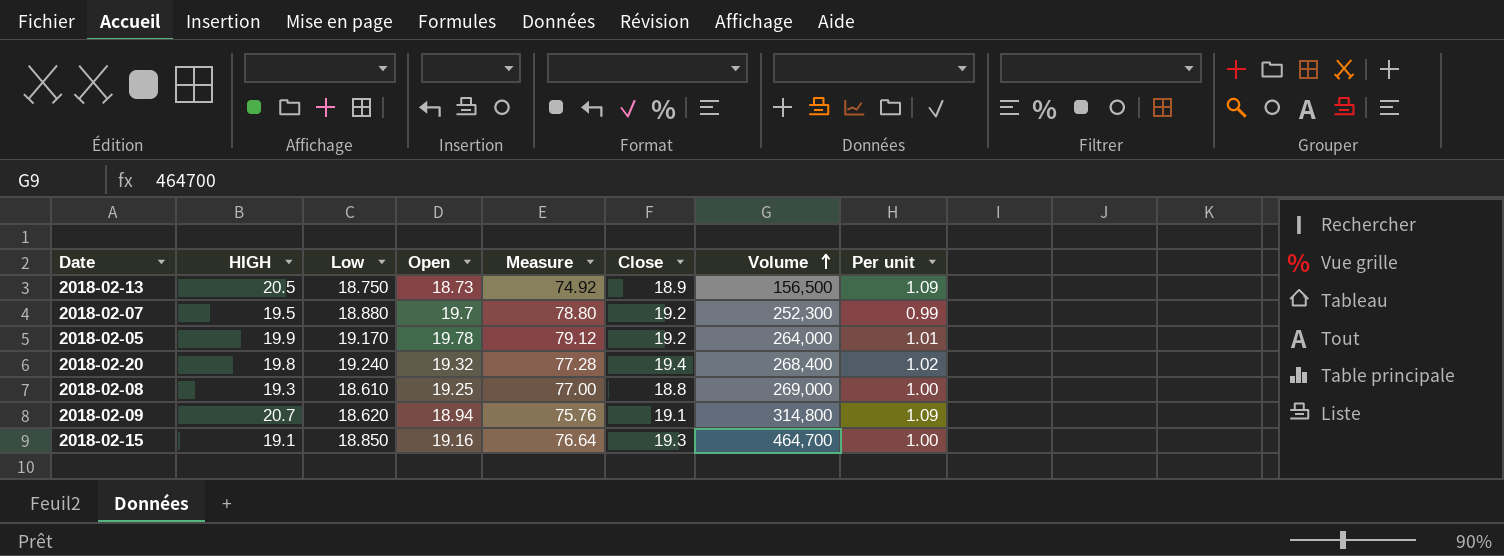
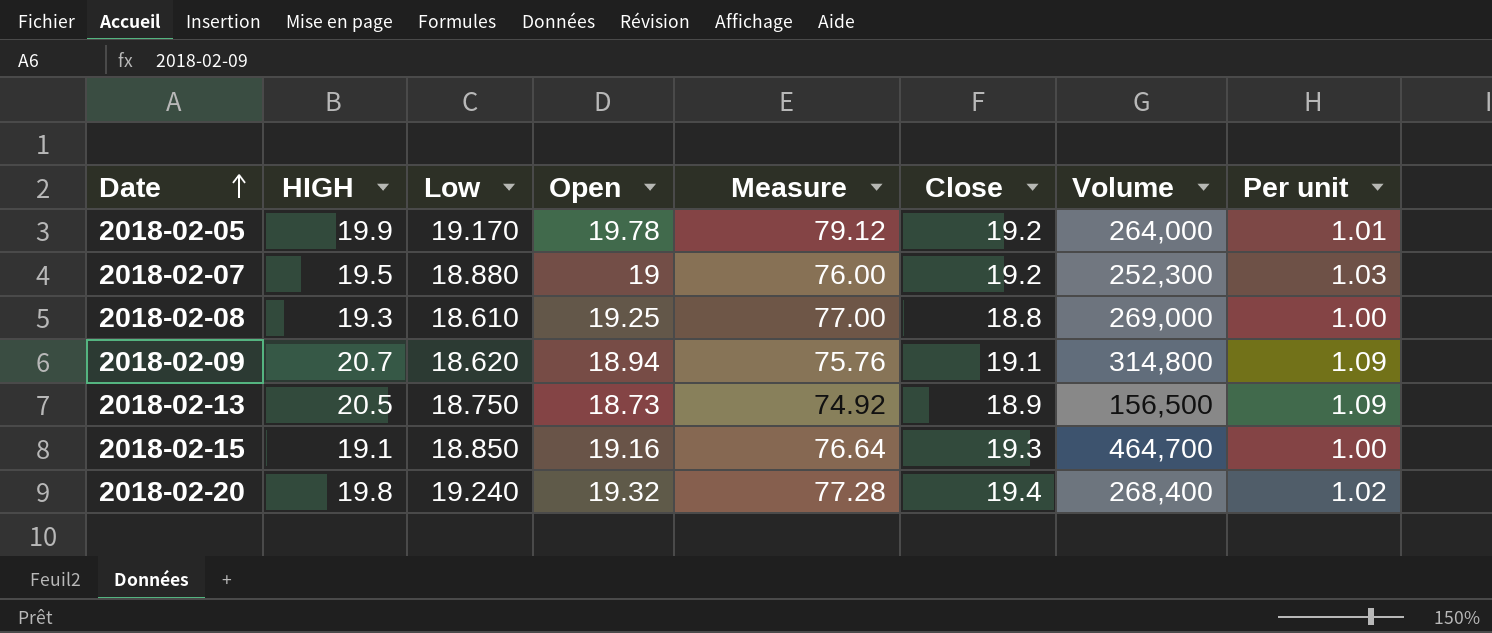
row order: Volume ascending -> Date ascending
2018-02-07 | Open: 19.7 -> 19
2018-02-07 | Measure: 78.80 -> 76.00
2018-02-07 | Per unit: 0.99 -> 1.03

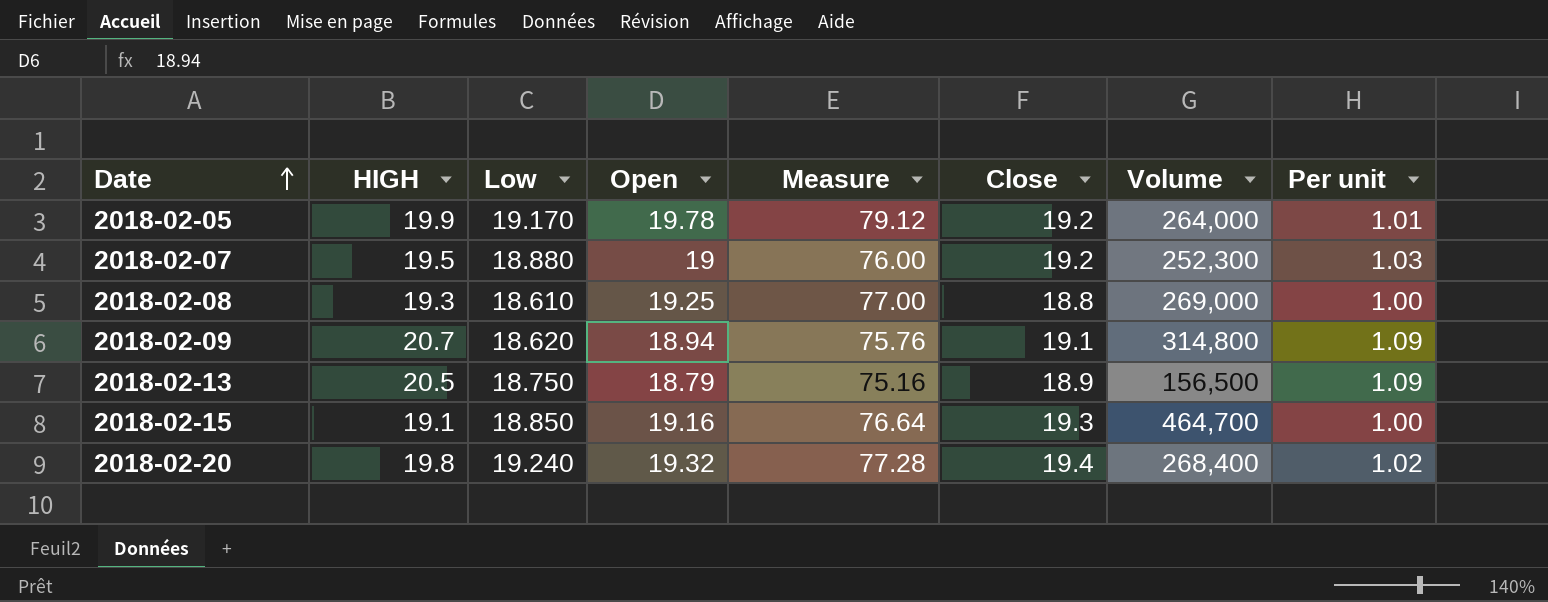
2018-02-13 | Open: 18.73 -> 18.79
2018-02-13 | Measure: 74.92 -> 75.16

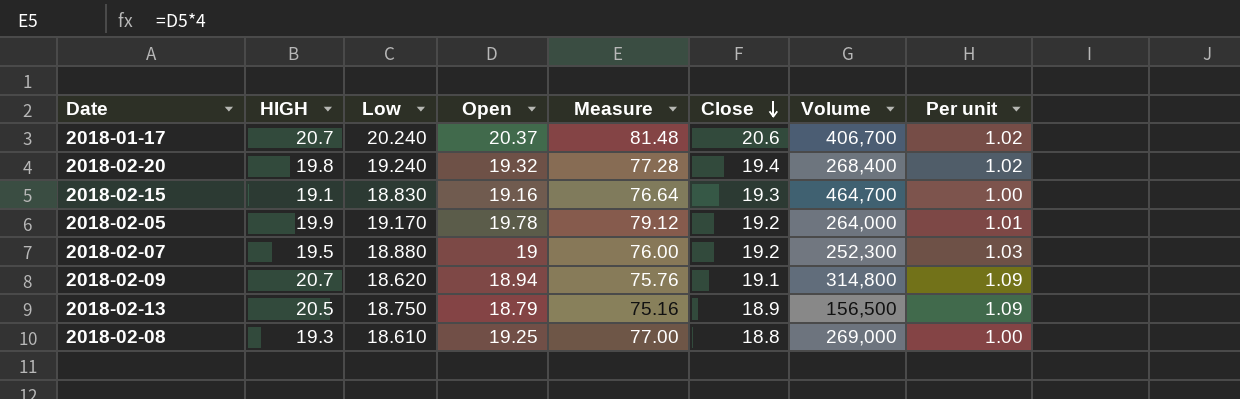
row order: Date ascending -> Close descending
row 2018-01-17: none -> 20.7 | 20.240 | 20.37 | 81.48 | 20.6 | 406,700 | 1.02
2018-02-15 | Low: 18.850 -> 18.830

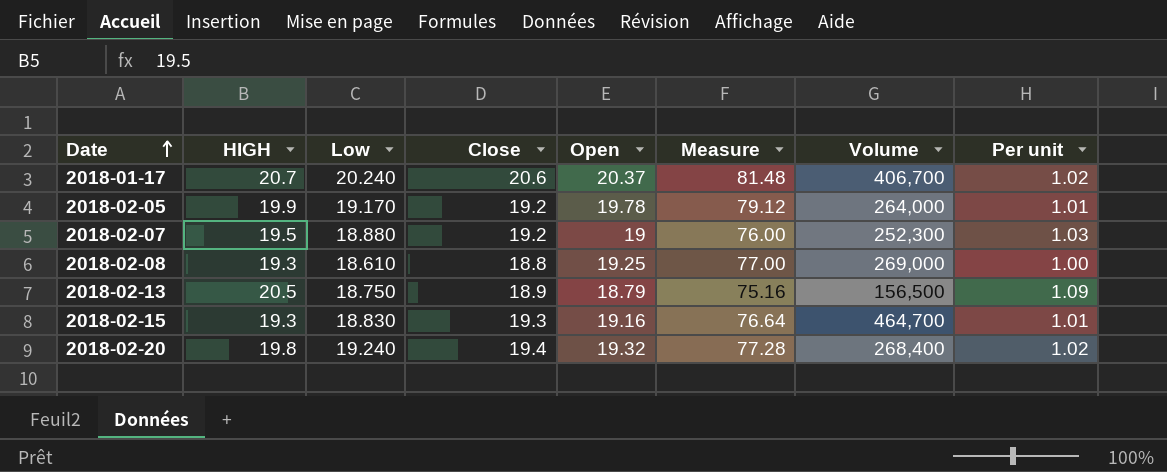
row order: Close descending -> Date ascending
column Close | position: 6 -> 4
row 2018-02-09: 20.7 | 18.620 | 18.94 | 75.76 | 19.1 | 314,800 | 1.09 -> none
2018-02-15 | HIGH: 19.1 -> 19.3
2018-02-15 | Per unit: 1.00 -> 1.01

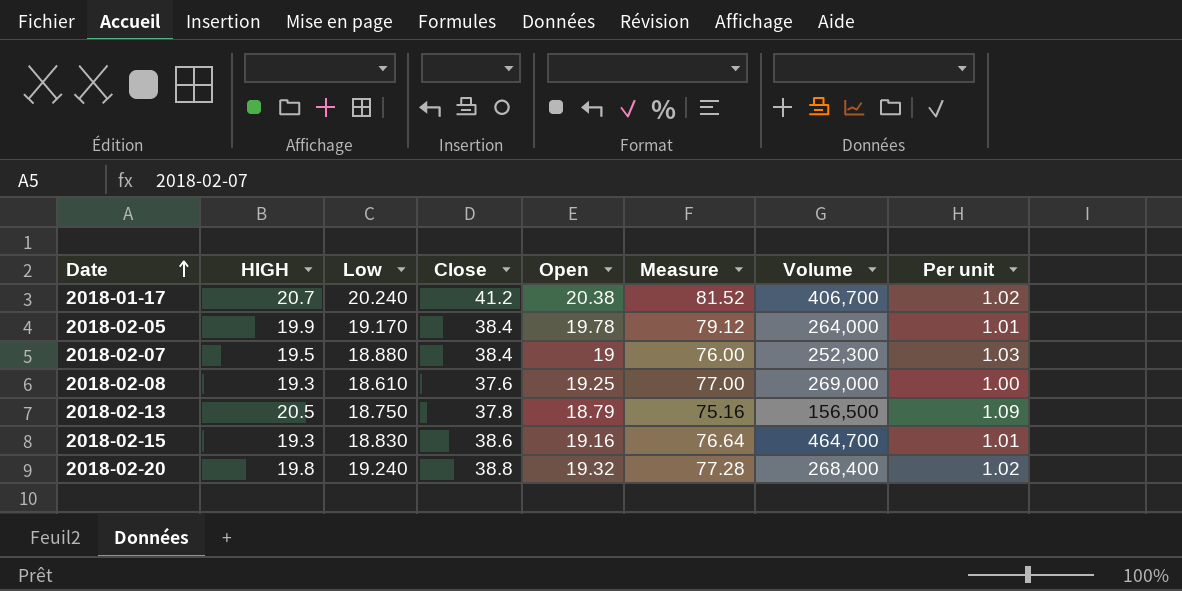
2018-01-17 | Close: 20.6 -> 41.2
2018-01-17 | Open: 20.37 -> 20.38
2018-01-17 | Measure: 81.48 -> 81.52
2018-02-05 | Close: 19.2 -> 38.4
2018-02-07 | Close: 19.2 -> 38.4
2018-02-08 | Close: 18.8 -> 37.6
2018-02-13 | Close: 18.9 -> 37.8
2018-02-15 | Close: 19.3 -> 38.6
2018-02-20 | Close: 19.4 -> 38.8

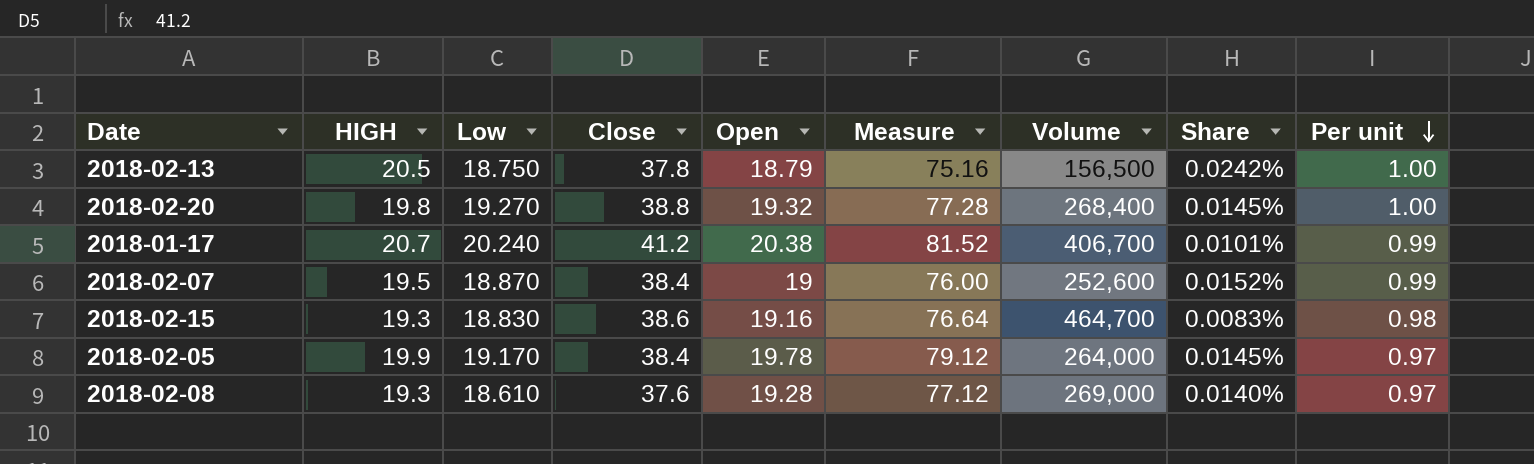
row order: Date ascending -> Per unit descending
column Share | formula: none -> [Close] / [Volume]
column Per unit | formula: [HIGH] / [Open] -> [Low] / [Open]
2018-02-20 | Low: 19.240 -> 19.270
2018-02-07 | Low: 18.880 -> 18.870
2018-02-07 | Volume: 252,300 -> 252,600
2018-02-08 | Open: 19.25 -> 19.28
2018-02-08 | Measure: 77.00 -> 77.12

